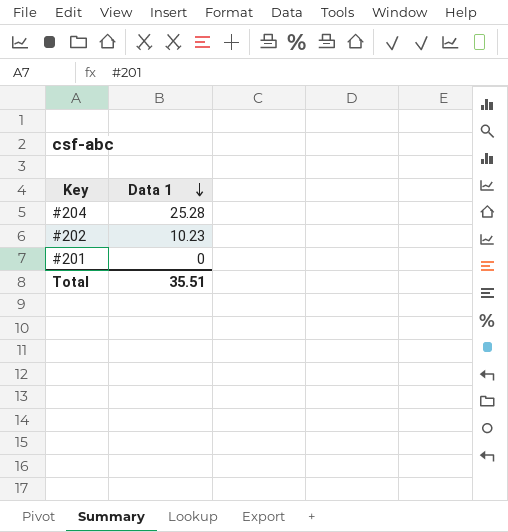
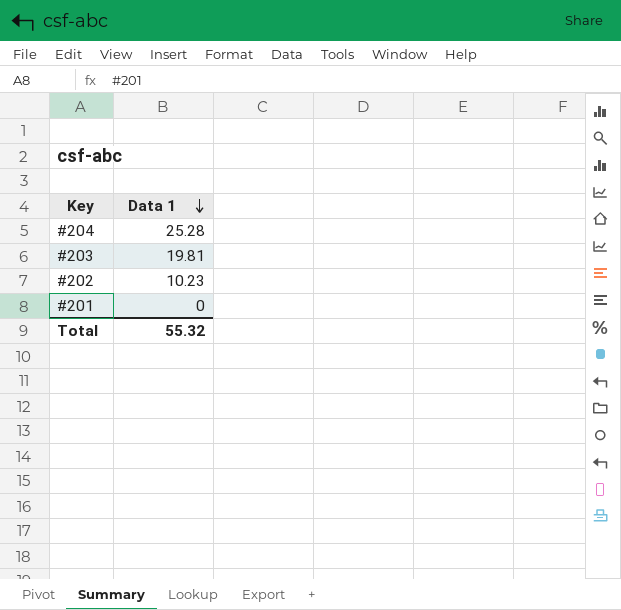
row #203: none -> 19.81
Total | Data 1: 35.51 -> 55.32

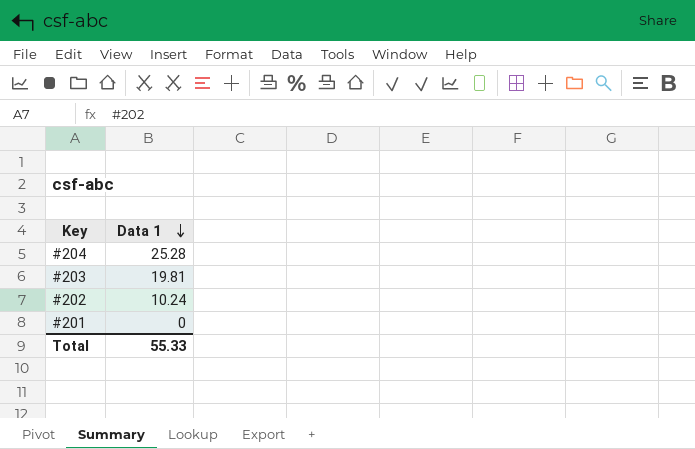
#202 | Data 1: 10.23 -> 10.24
Total | Data 1: 55.32 -> 55.33

